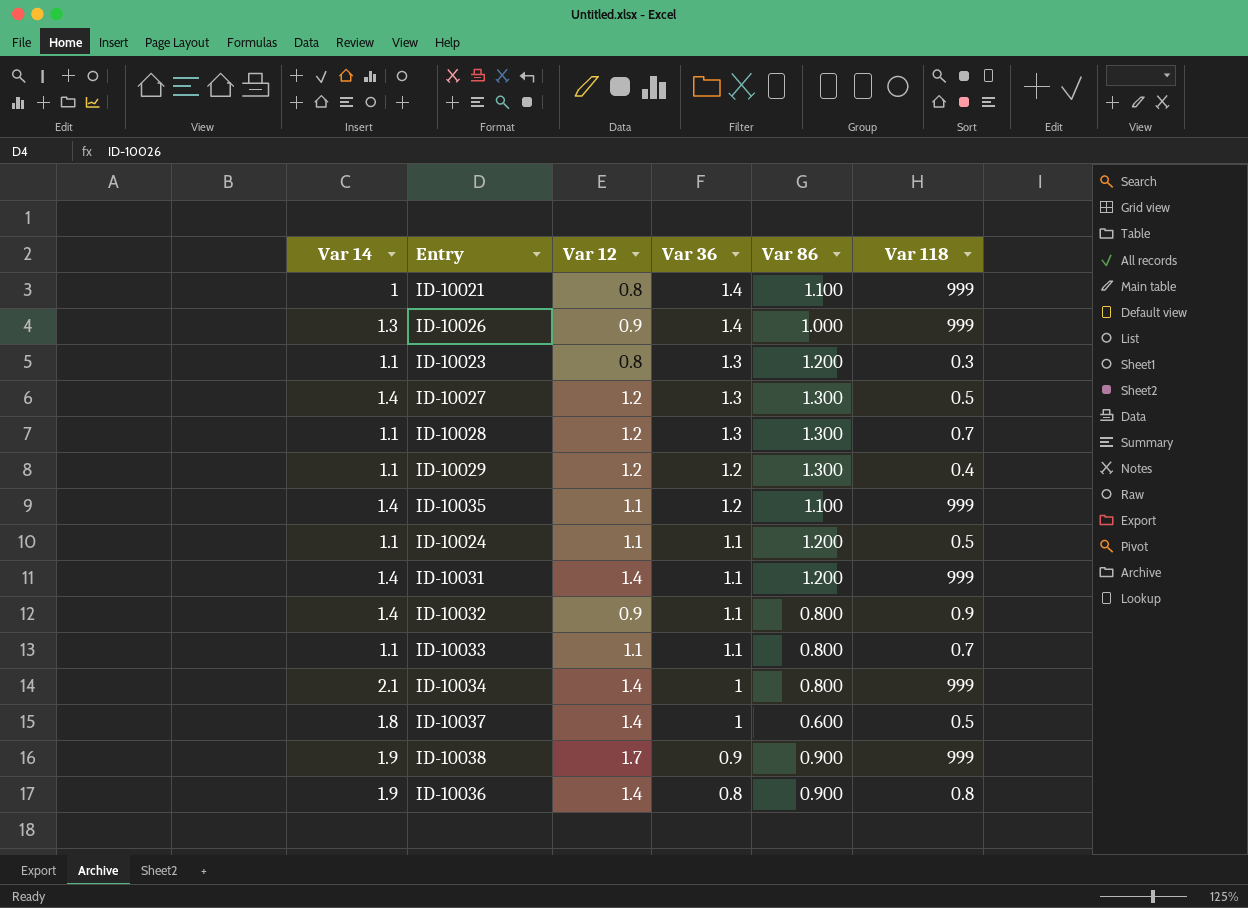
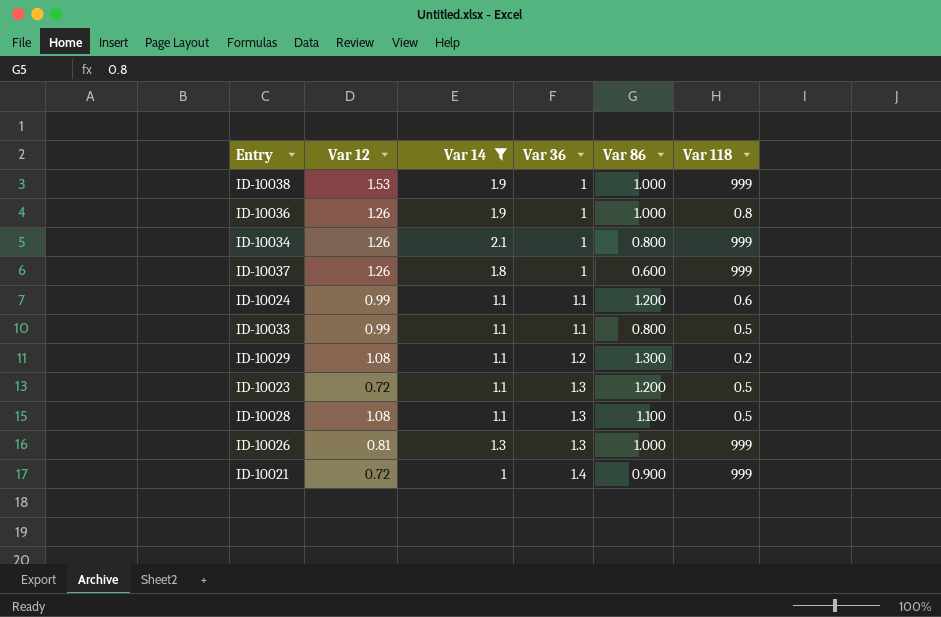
filter: none -> Var 14 != 1.4
row order: Var 36 descending -> Var 36 ascending
column Var 14 | position: 1 -> 3
ID-10038 | Var 12: 1.7 -> 1.53
ID-10038 | Var 36: 0.9 -> 1
ID-10038 | Var 86: 0.900 -> 1.000
ID-10036 | Var 12: 1.4 -> 1.26
ID-10036 | Var 36: 0.8 -> 1
ID-10036 | Var 86: 0.900 -> 1.000
ID-10034 | Var 12: 1.4 -> 1.26
ID-10037 | Var 12: 1.4 -> 1.26
ID-10037 | Var 118: 0.5 -> 999
ID-10024 | Var 12: 1.1 -> 0.99
ID-10024 | Var 118: 0.5 -> 0.6
ID-10033 | Var 12: 1.1 -> 0.99
ID-10033 | Var 118: 0.7 -> 0.5
ID-10029 | Var 12: 1.2 -> 1.08
ID-10029 | Var 118: 0.4 -> 0.2
ID-10023 | Var 12: 0.8 -> 0.72
ID-10023 | Var 118: 0.3 -> 0.5
ID-10028 | Var 12: 1.2 -> 1.08
ID-10028 | Var 86: 1.300 -> 1.100
ID-10028 | Var 118: 0.7 -> 0.5
ID-10026 | Var 12: 0.9 -> 0.81
ID-10026 | Var 36: 1.4 -> 1.3
ID-10021 | Var 12: 0.8 -> 0.72
ID-10021 | Var 86: 1.100 -> 0.900

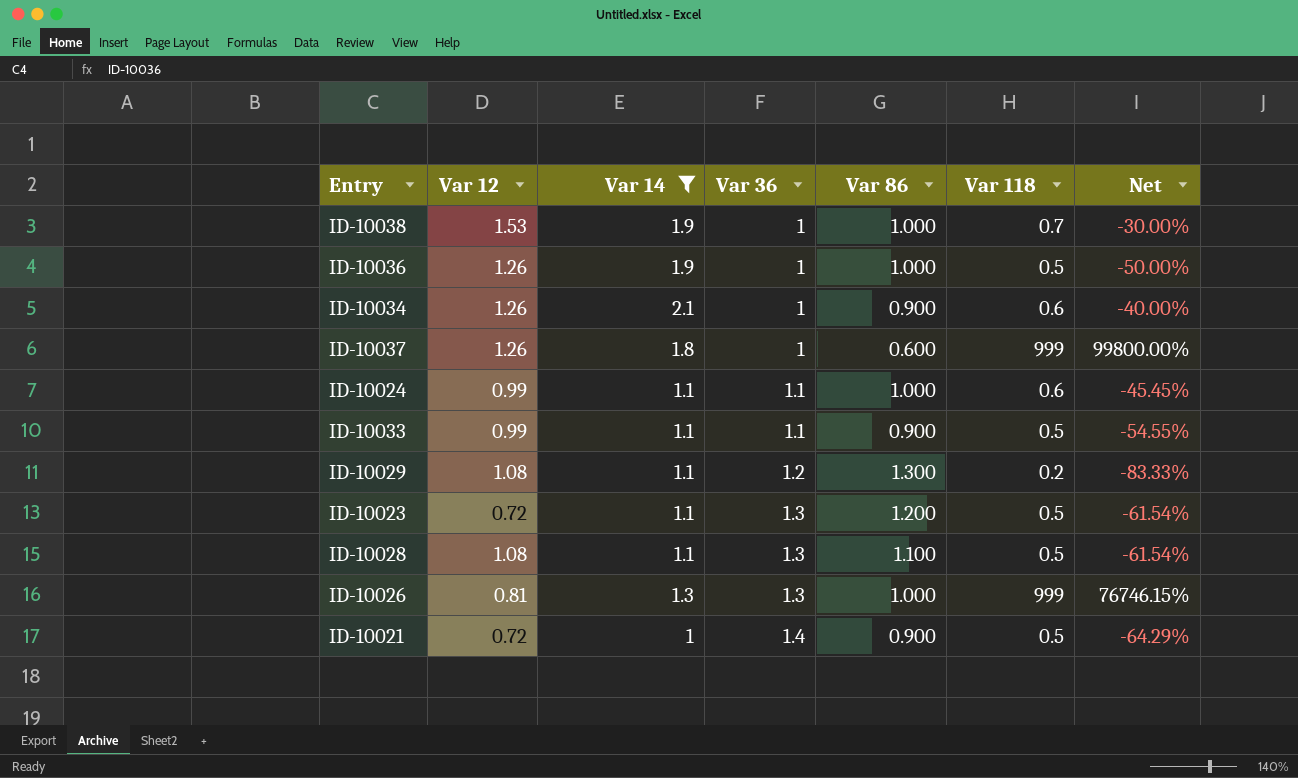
column Net | formula: none -> ([Var 118] - [Var 36]) / [Var 36]
ID-10038 | Var 118: 999 -> 0.7
ID-10036 | Var 118: 0.8 -> 0.5
ID-10034 | Var 86: 0.800 -> 0.900
ID-10034 | Var 118: 999 -> 0.6
ID-10024 | Var 86: 1.200 -> 1.000
ID-10033 | Var 86: 0.800 -> 0.900
ID-10021 | Var 118: 999 -> 0.5

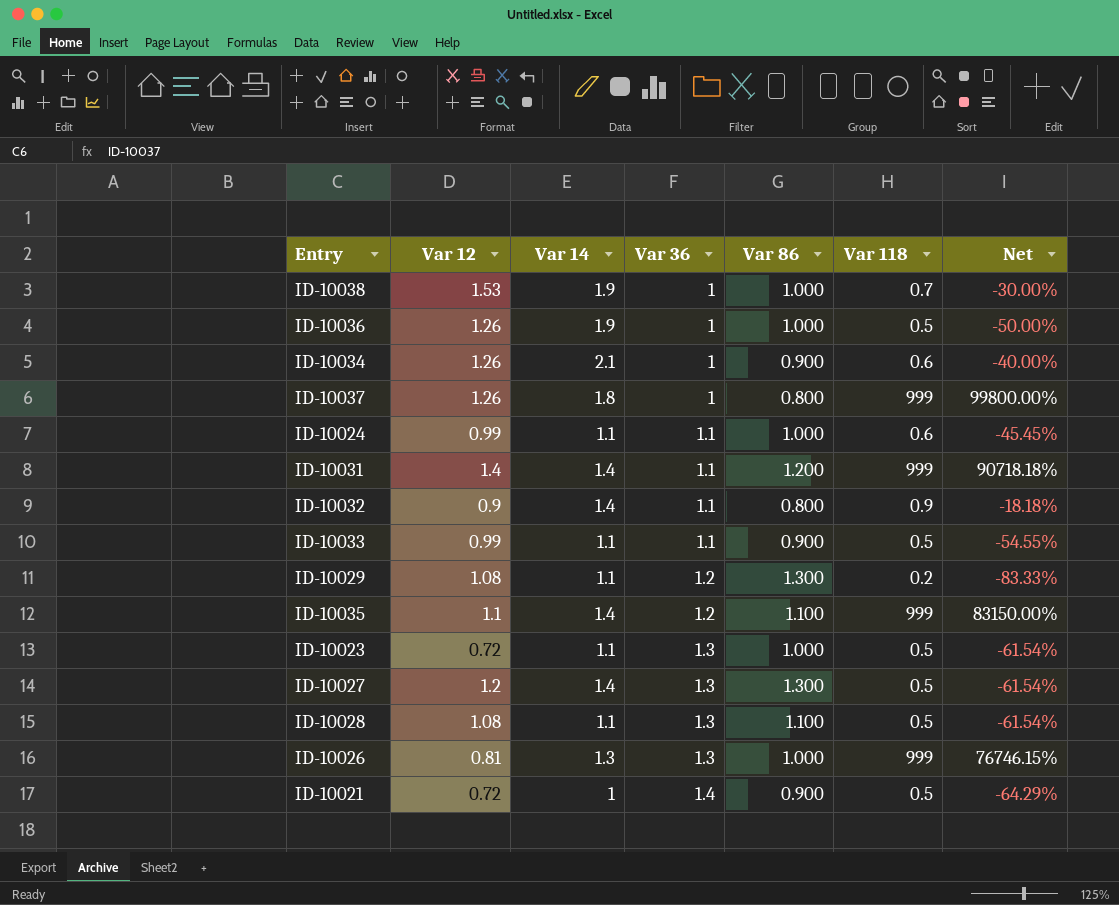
filter: Var 14 != 1.4 -> none
ID-10037 | Var 86: 0.600 -> 0.800
ID-10023 | Var 86: 1.200 -> 1.000

